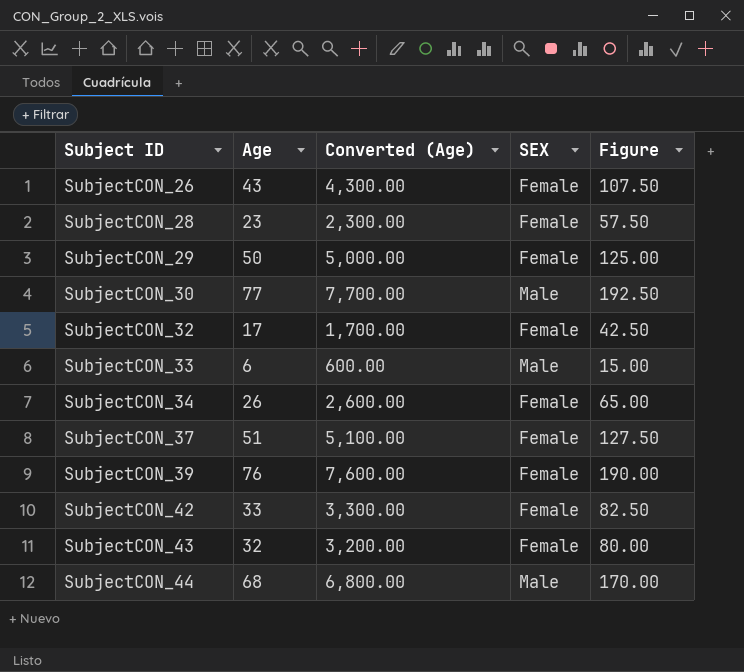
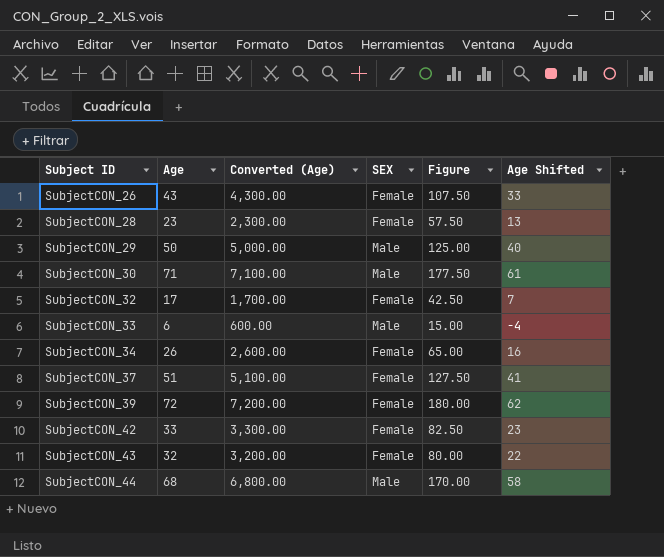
column Age Shifted | formula: none -> [Age] - 10
SubjectCON_29 | SEX: Female -> Male
SubjectCON_30 | Age: 77 -> 71
SubjectCON_30 | Converted (Age): 7,700.00 -> 7,100.00
SubjectCON_30 | Figure: 192.50 -> 177.50
SubjectCON_39 | Age: 76 -> 72
SubjectCON_39 | Converted (Age): 7,600.00 -> 7,200.00
SubjectCON_39 | Figure: 190.00 -> 180.00

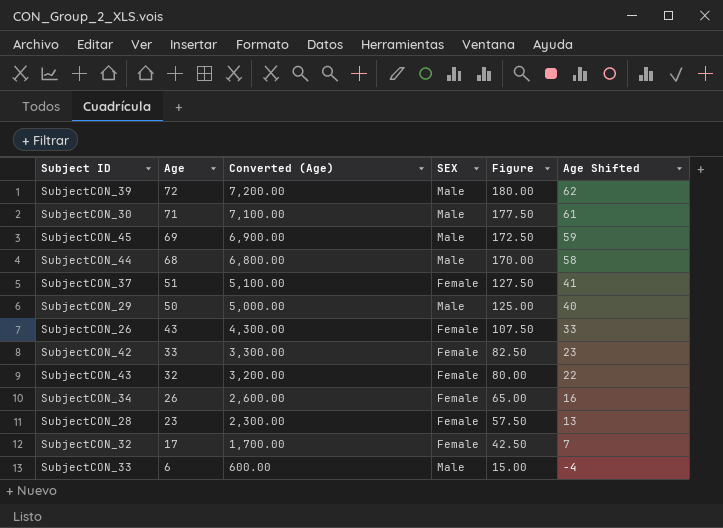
row order: Subject ID ascending -> Age descending
SubjectCON_39 | SEX: Female -> Male
row SubjectCON_45: none -> 69 | 6,900.00 | Male | 172.50 | 59

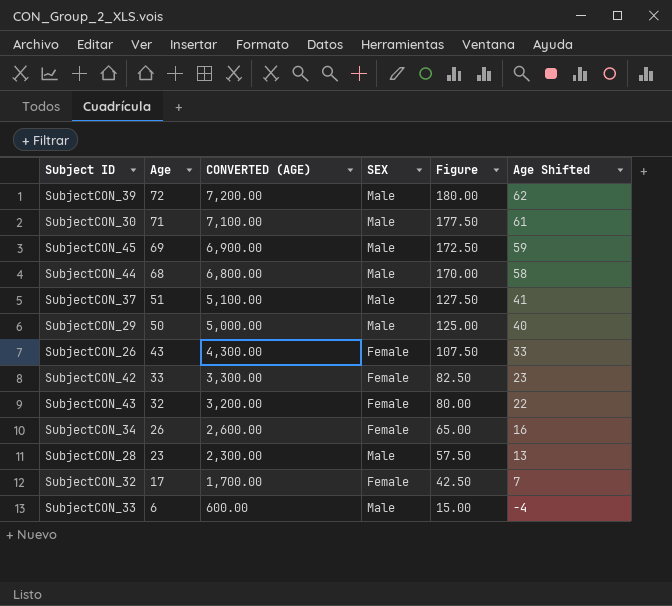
column name: Converted (Age) -> CONVERTED (AGE)
SubjectCON_37 | SEX: Female -> Male
SubjectCON_28 | SEX: Female -> Male

